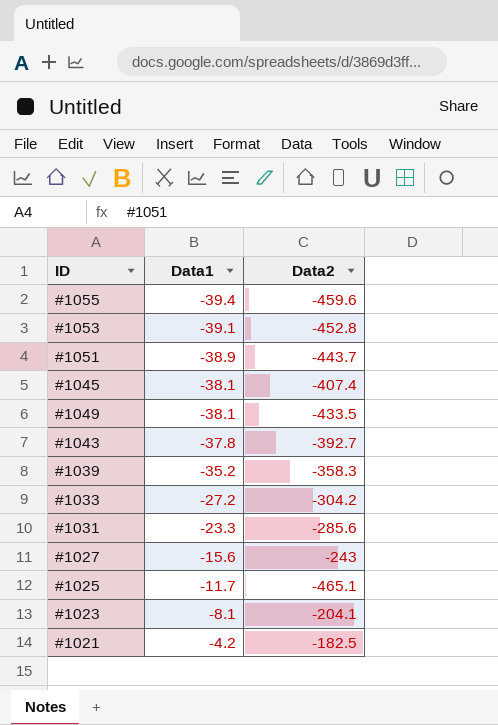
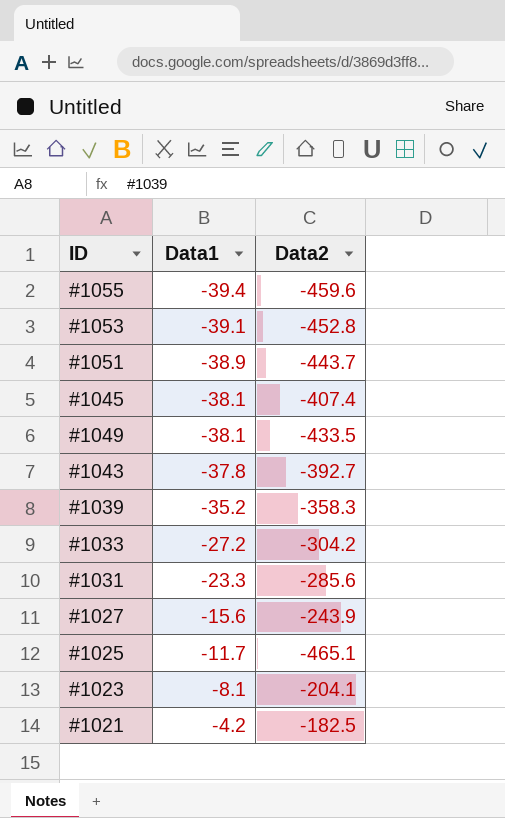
#1027 | Data2: -243 -> -243.9

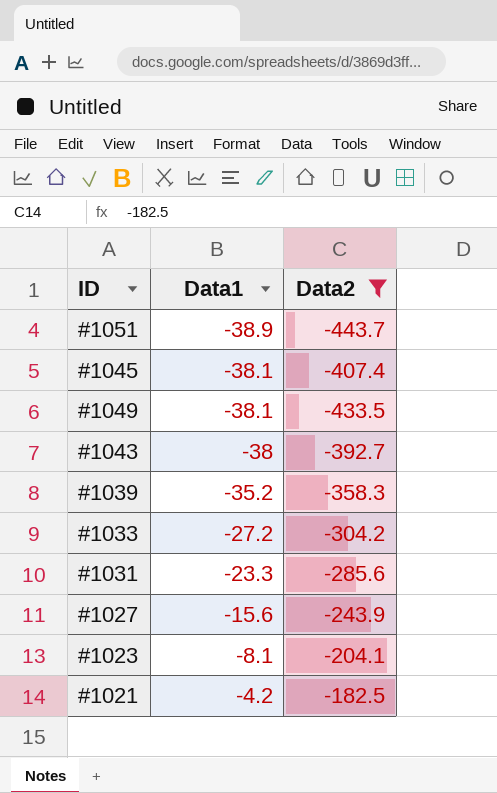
filter: none -> Data2 >= -443.7
#1043 | Data1: -37.8 -> -38

